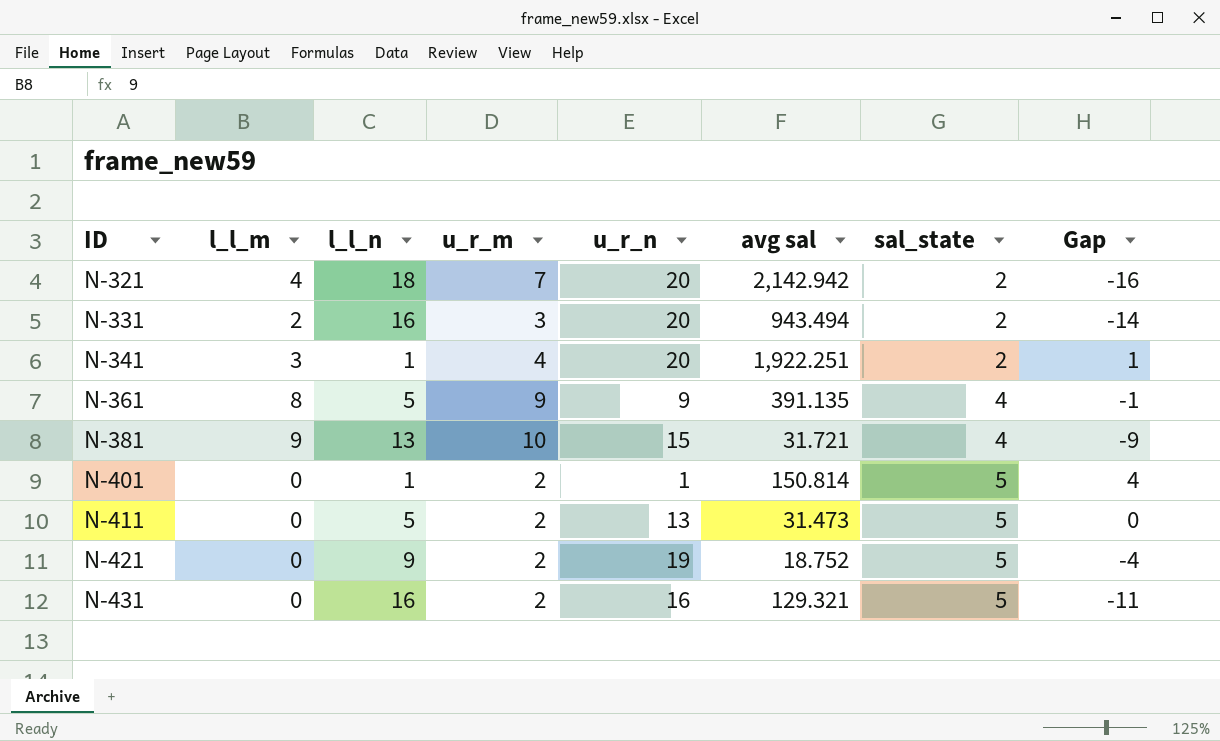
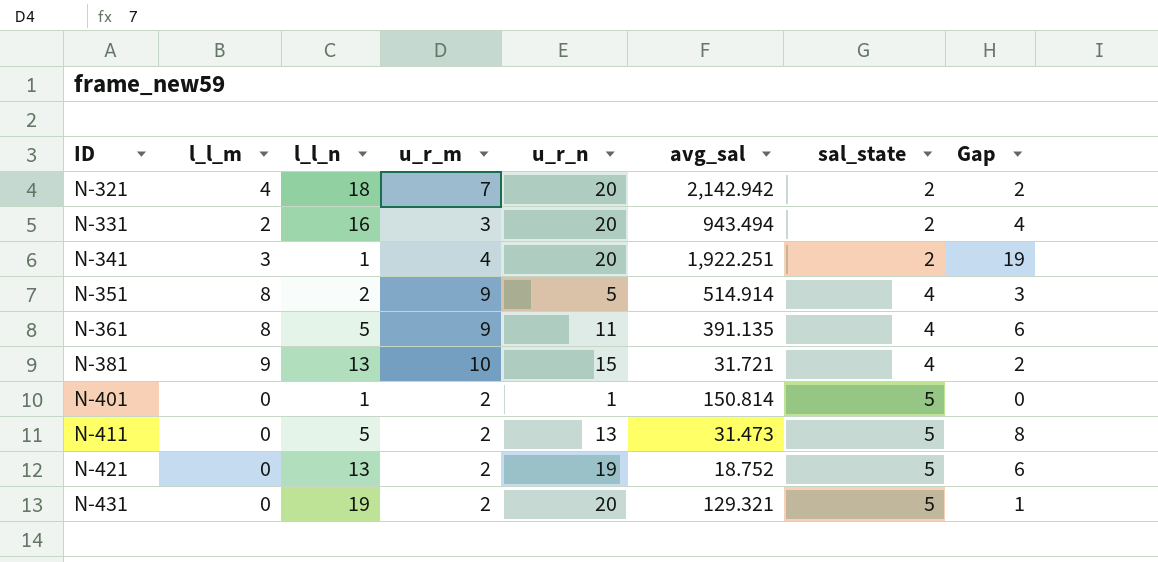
column name: avg sal -> avg_sal
column Gap | formula: [sal_state] - [l_l_n] -> [u_r_n] - [l_l_n]
row N-351: none -> 8 | 2 | 9 | 5 | 514.914 | 4 | 3
N-361 | u_r_n: 9 -> 11
N-421 | l_l_n: 9 -> 13
N-431 | l_l_n: 16 -> 19
N-431 | u_r_n: 16 -> 20

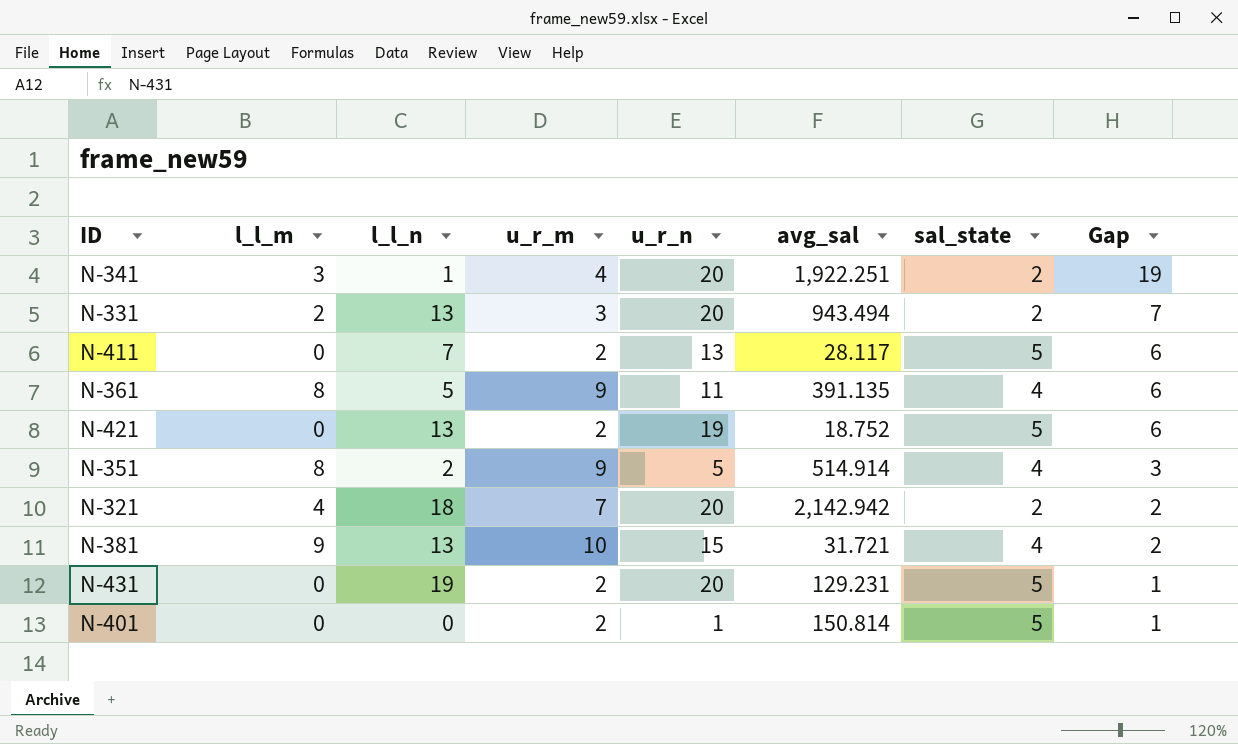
row order: ID ascending -> Gap descending
N-331 | l_l_n: 16 -> 13
N-331 | Gap: 4 -> 7
N-411 | l_l_n: 5 -> 7
N-411 | avg_sal: 31.473 -> 28.117
N-411 | Gap: 8 -> 6
N-431 | avg_sal: 129.321 -> 129.231
N-401 | l_l_n: 1 -> 0
N-401 | Gap: 0 -> 1

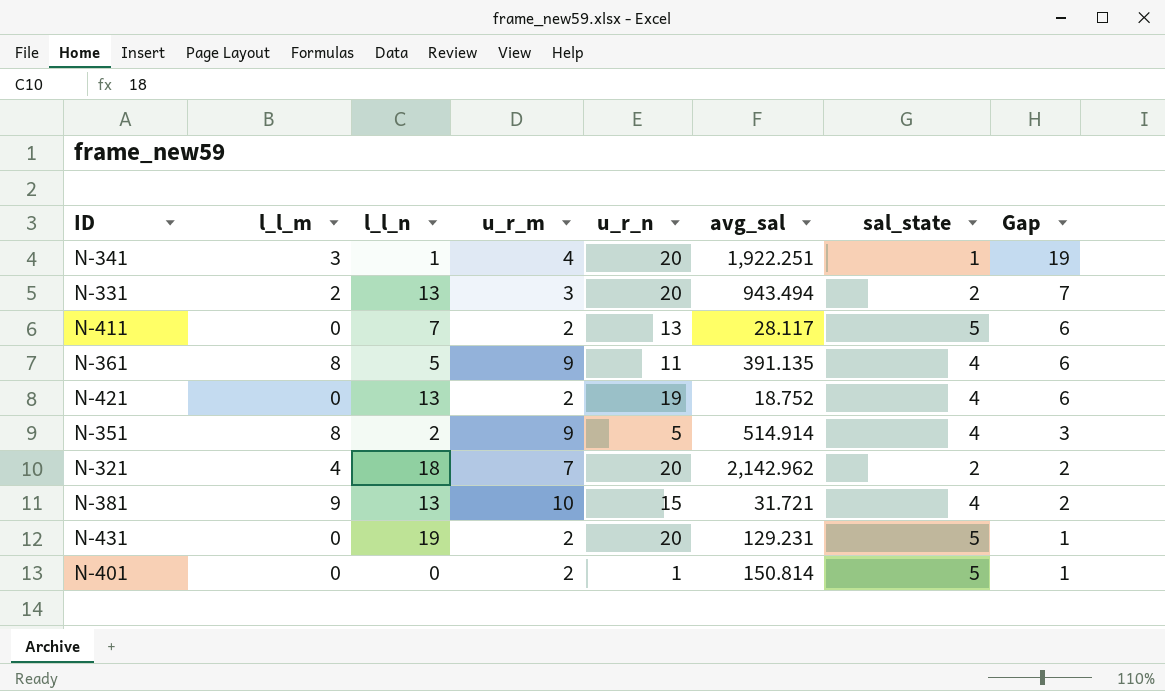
N-341 | sal_state: 2 -> 1
N-421 | sal_state: 5 -> 4
N-321 | avg_sal: 2,142.942 -> 2,142.962

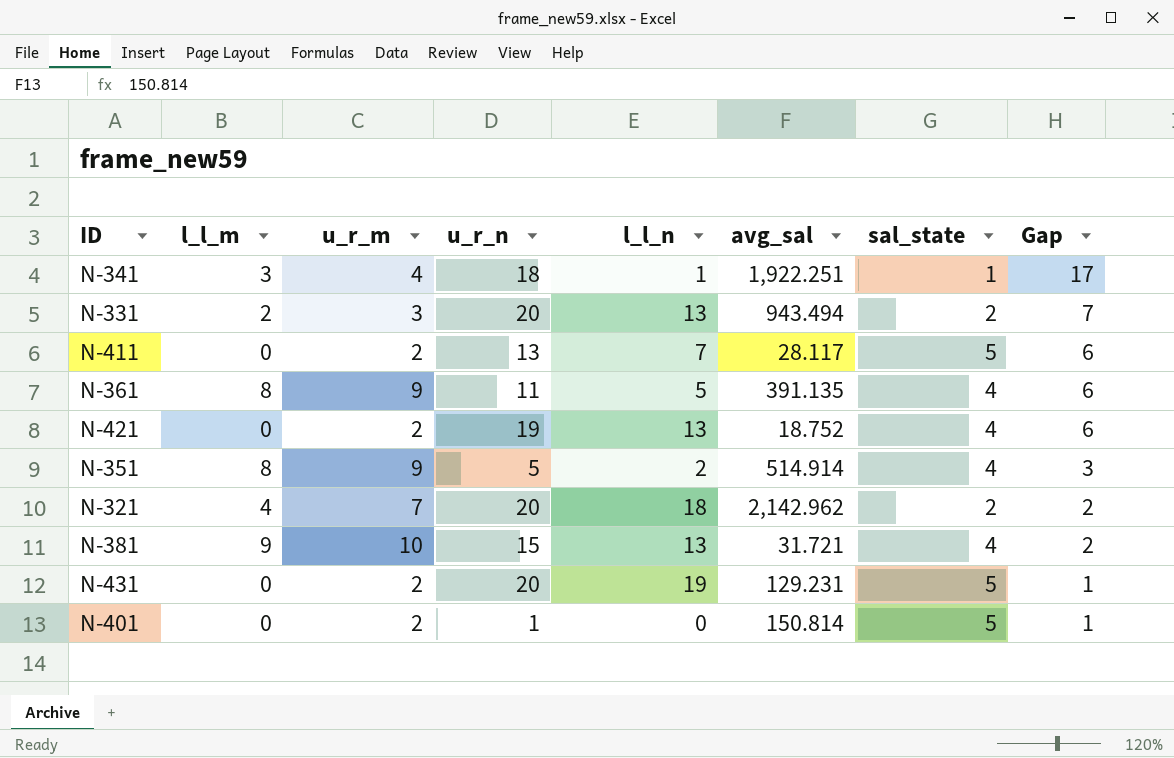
column l_l_n | position: 3 -> 5
N-341 | u_r_n: 20 -> 18
N-341 | Gap: 19 -> 17

